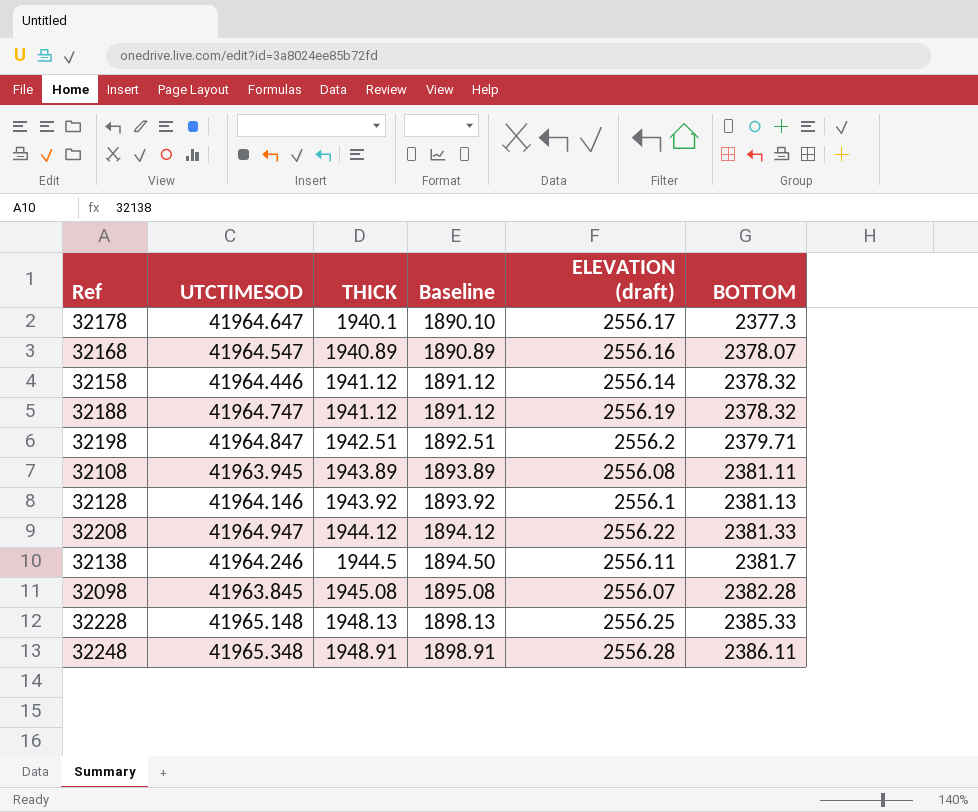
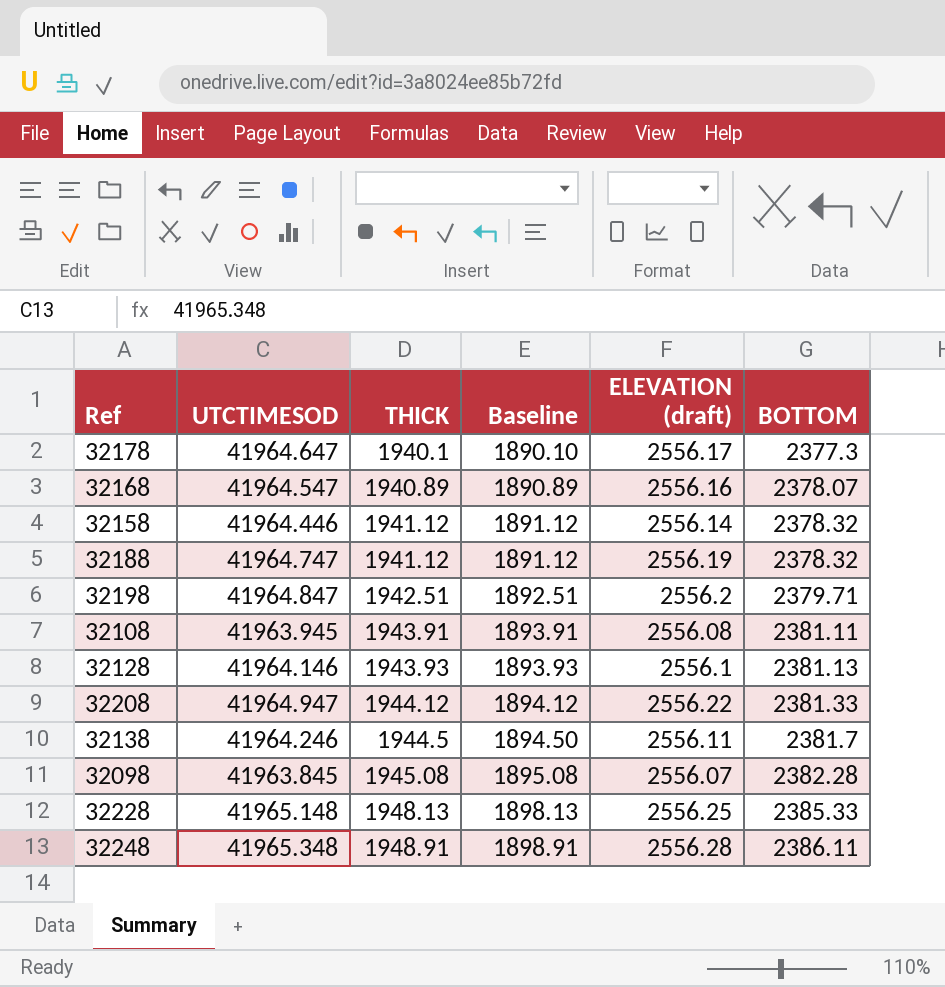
32108 | THICK: 1943.89 -> 1943.91
32108 | Baseline: 1893.89 -> 1893.91
32128 | THICK: 1943.92 -> 1943.93
32128 | Baseline: 1893.92 -> 1893.93

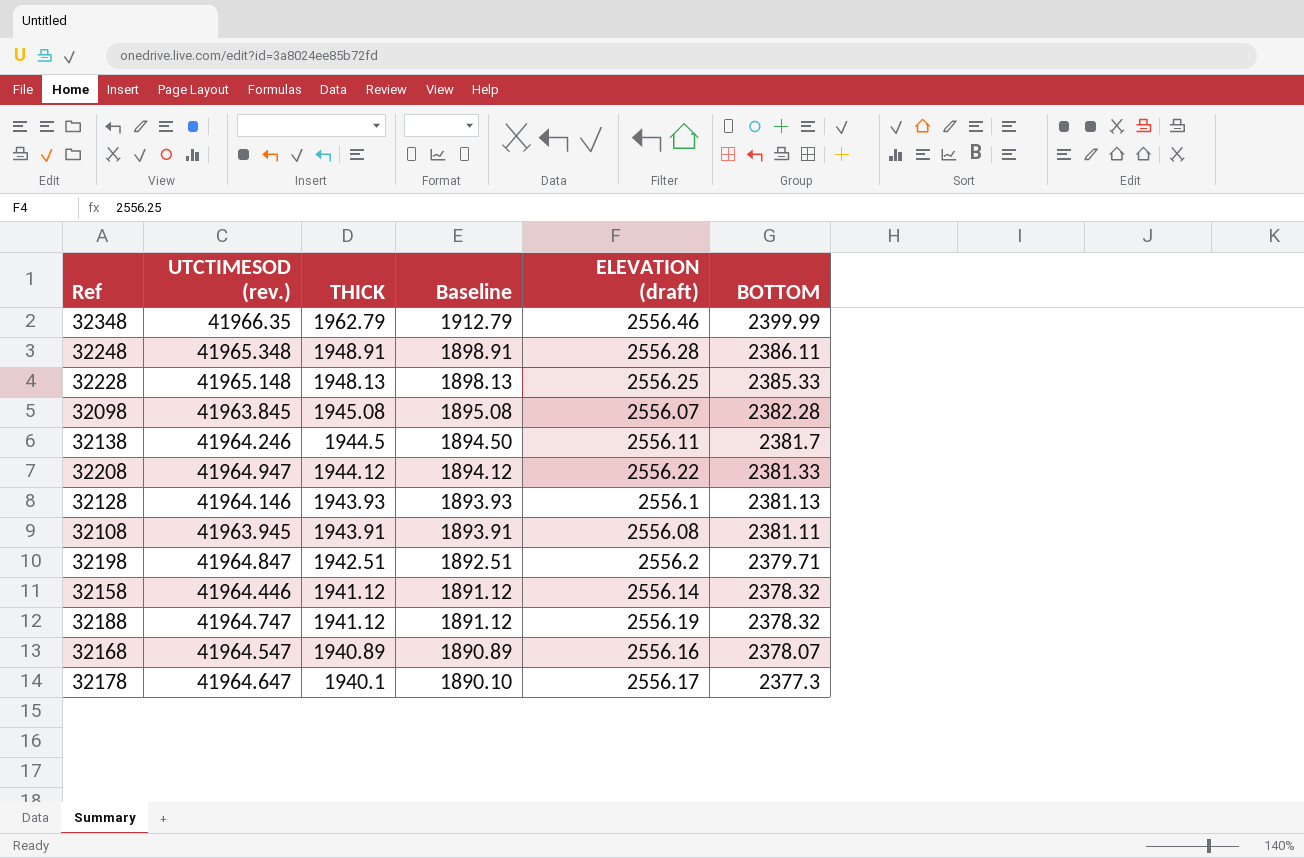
row order: THICK ascending -> THICK descending
column name: UTCTIMESOD -> UTCTIMESOD (rev.)
row 32348: none -> 41966.35 | 1962.79 | 1912.79 | 2556.46 | 2399.99

